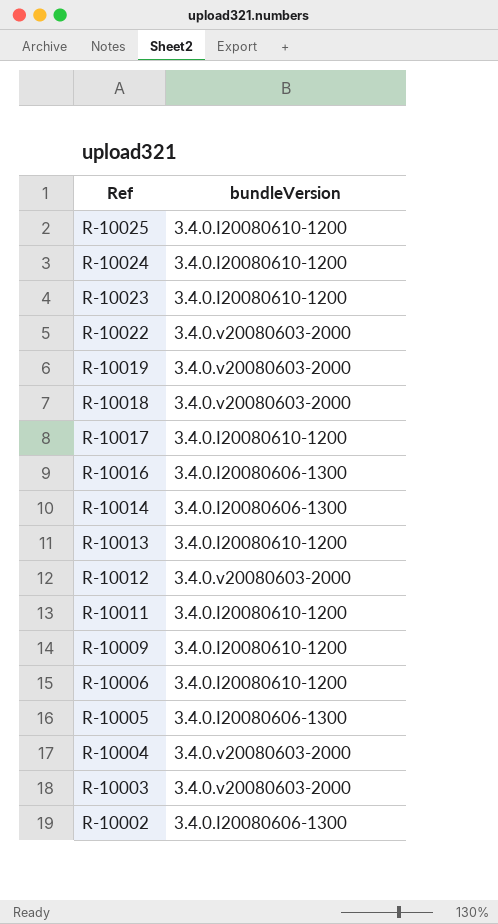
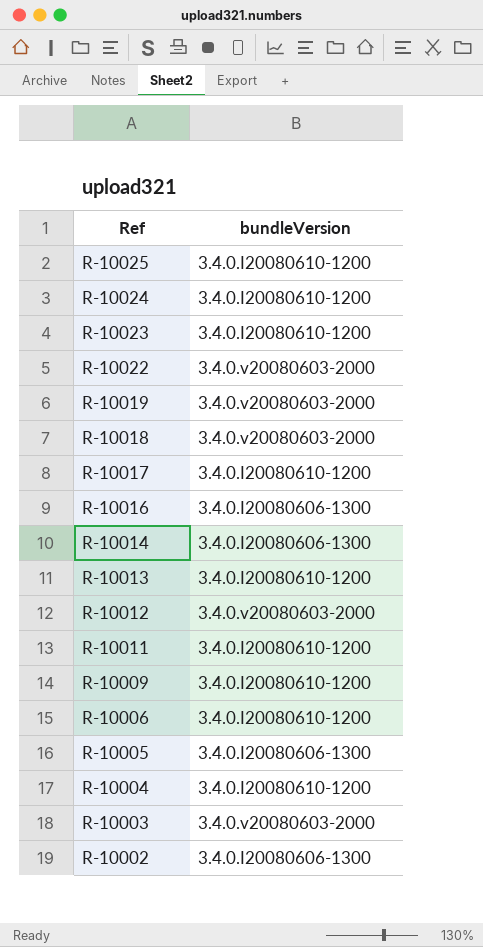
R-10004 | bundleVersion: 3.4.0.v20080603-2000 -> 3.4.0.I20080610-1200

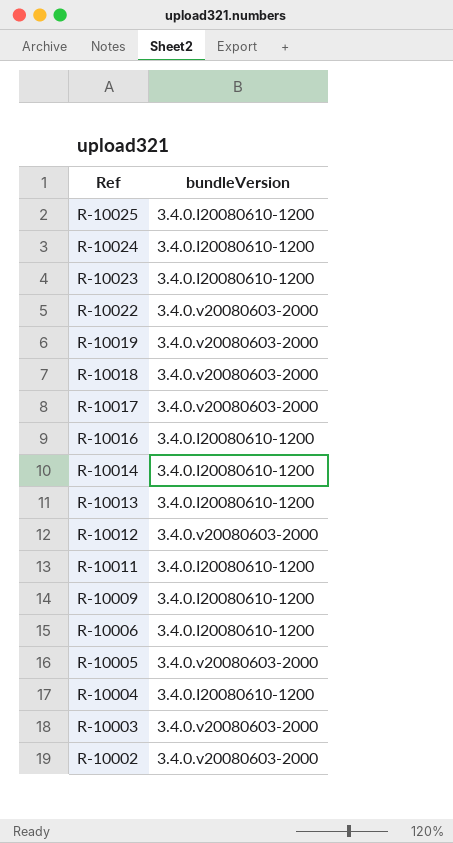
R-10017 | bundleVersion: 3.4.0.I20080610-1200 -> 3.4.0.v20080603-2000
R-10016 | bundleVersion: 3.4.0.I20080606-1300 -> 3.4.0.I20080610-1200
R-10014 | bundleVersion: 3.4.0.I20080606-1300 -> 3.4.0.I20080610-1200
R-10005 | bundleVersion: 3.4.0.I20080606-1300 -> 3.4.0.v20080603-2000
R-10002 | bundleVersion: 3.4.0.I20080606-1300 -> 3.4.0.v20080603-2000

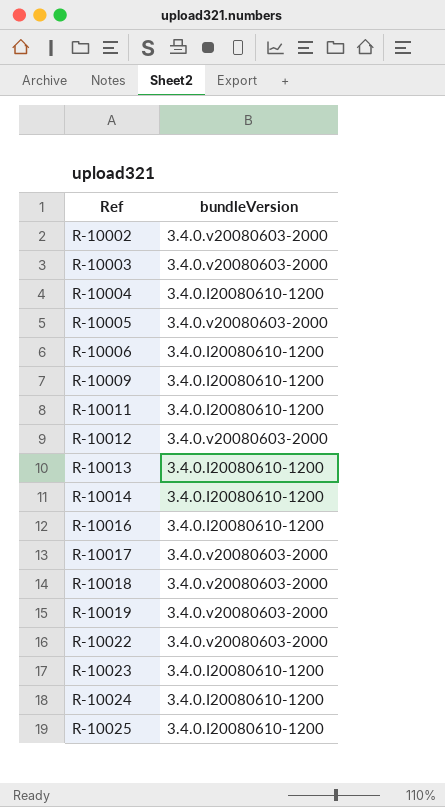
row order: Ref descending -> Ref ascending

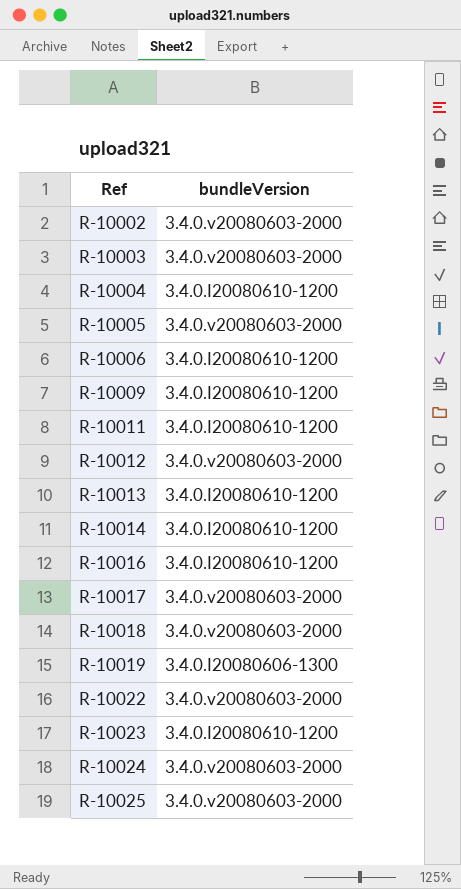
R-10019 | bundleVersion: 3.4.0.v20080603-2000 -> 3.4.0.I20080606-1300
R-10024 | bundleVersion: 3.4.0.I20080610-1200 -> 3.4.0.v20080603-2000
R-10025 | bundleVersion: 3.4.0.I20080610-1200 -> 3.4.0.v20080603-2000

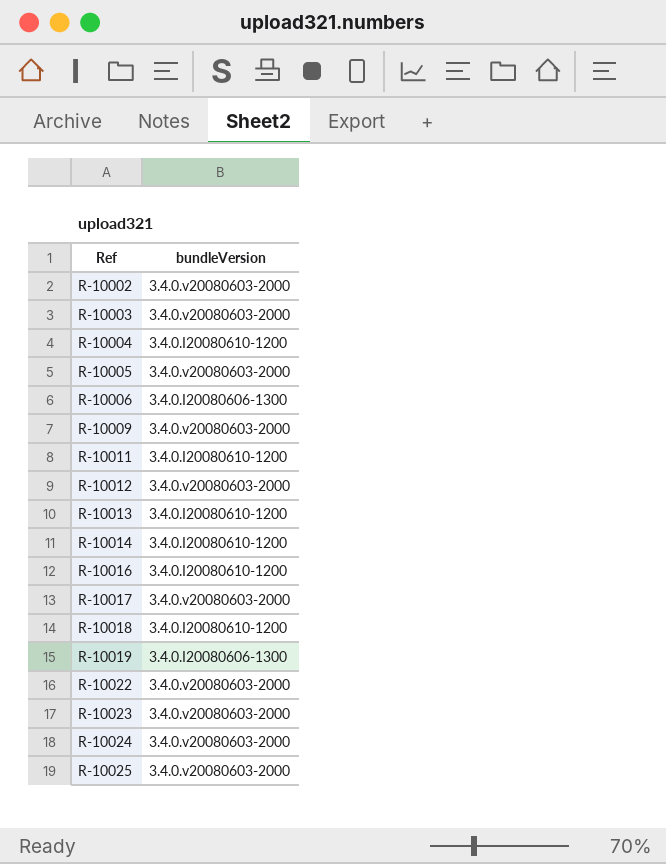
R-10006 | bundleVersion: 3.4.0.I20080610-1200 -> 3.4.0.I20080606-1300
R-10009 | bundleVersion: 3.4.0.I20080610-1200 -> 3.4.0.v20080603-2000
R-10018 | bundleVersion: 3.4.0.v20080603-2000 -> 3.4.0.I20080610-1200
R-10023 | bundleVersion: 3.4.0.I20080610-1200 -> 3.4.0.v20080603-2000

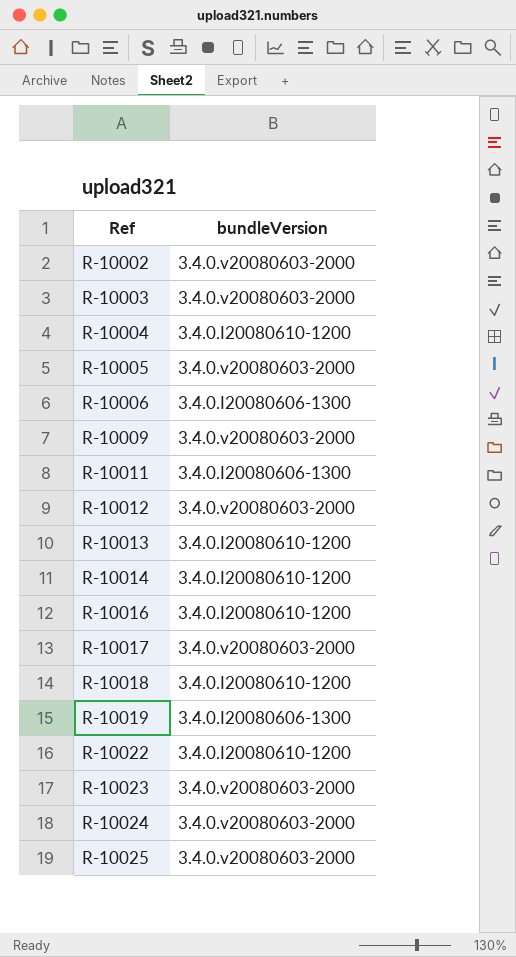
R-10011 | bundleVersion: 3.4.0.I20080610-1200 -> 3.4.0.I20080606-1300
R-10022 | bundleVersion: 3.4.0.v20080603-2000 -> 3.4.0.I20080610-1200

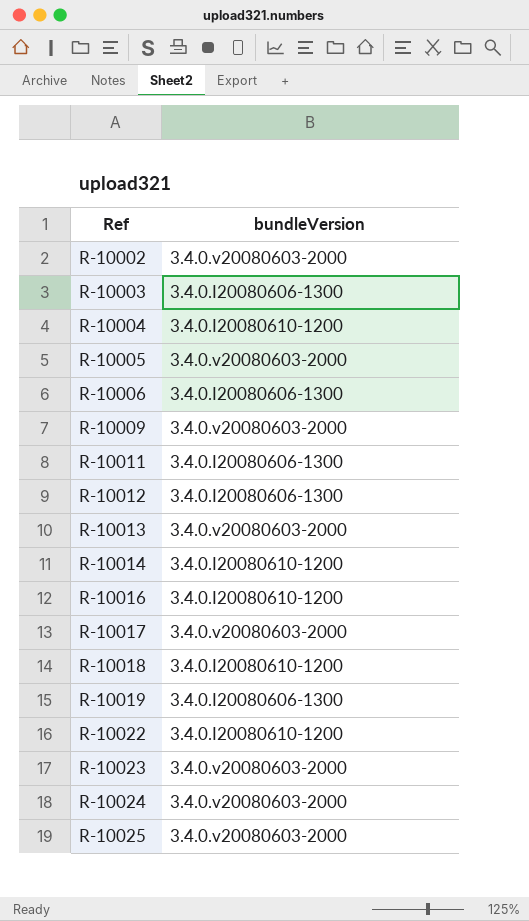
R-10003 | bundleVersion: 3.4.0.v20080603-2000 -> 3.4.0.I20080606-1300
R-10012 | bundleVersion: 3.4.0.v20080603-2000 -> 3.4.0.I20080606-1300
R-10013 | bundleVersion: 3.4.0.I20080610-1200 -> 3.4.0.v20080603-2000

